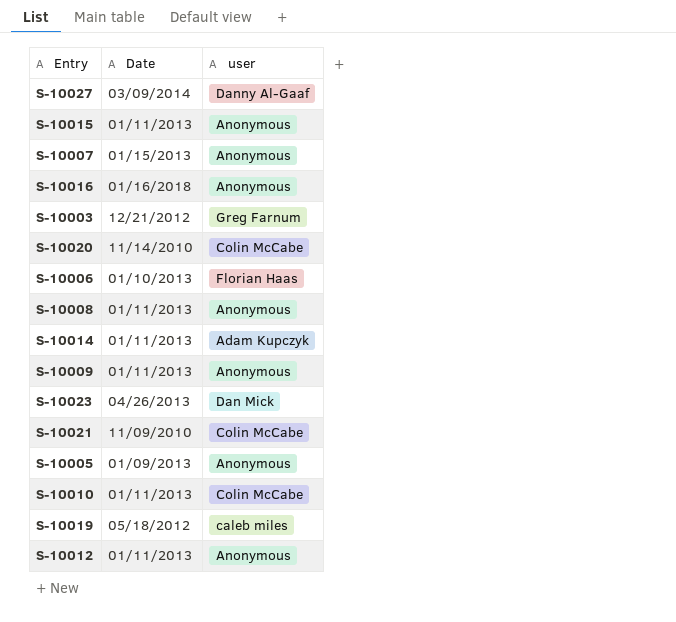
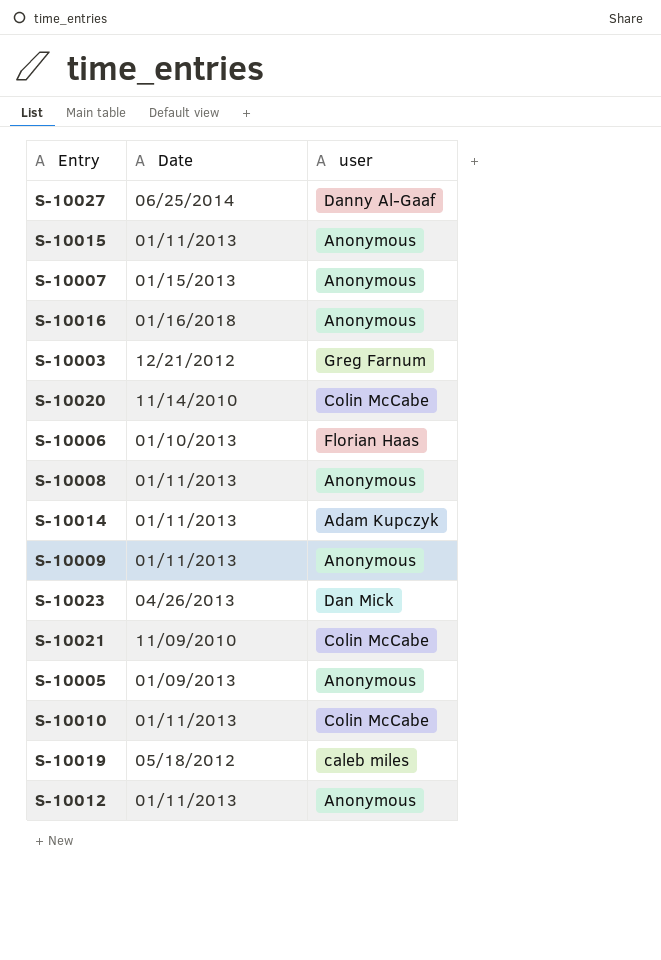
S-10027 | Date: 03/09/2014 -> 06/25/2014

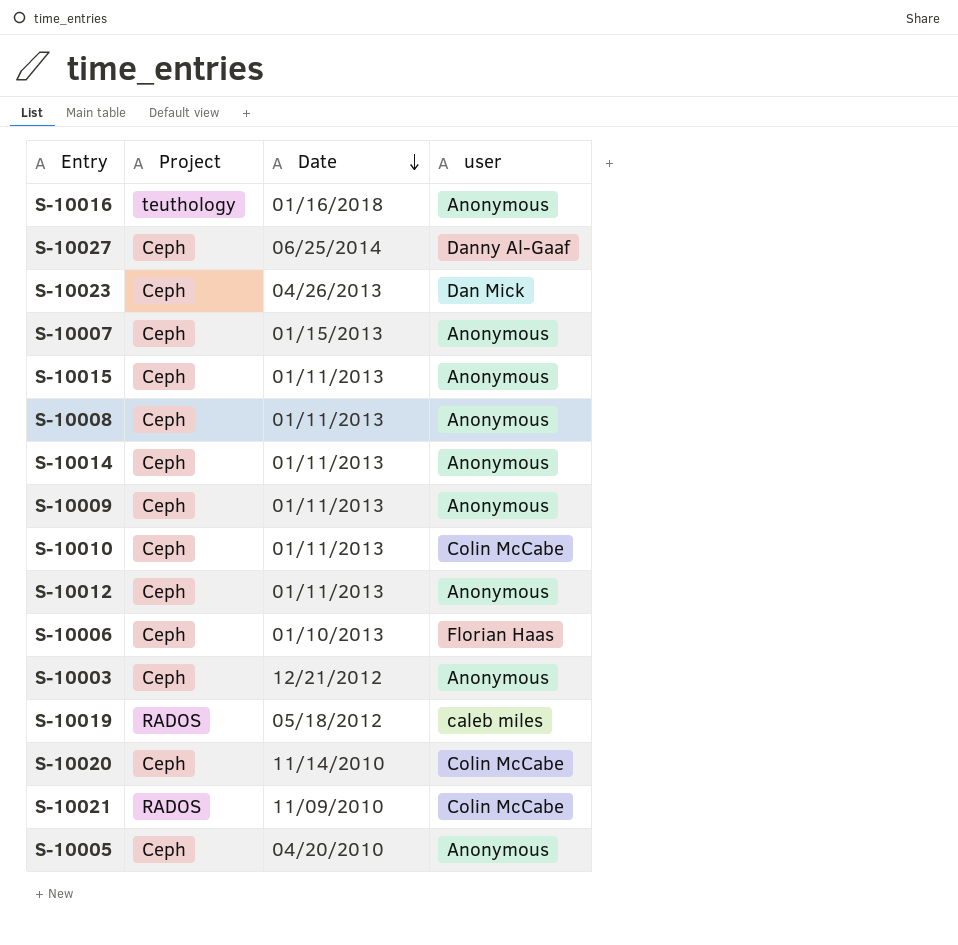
row order: none -> Date descending
column Project | position: none -> 2
S-10014 | user: Adam Kupczyk -> Anonymous
S-10003 | user: Greg Farnum -> Anonymous
S-10005 | Date: 01/09/2013 -> 04/20/2010

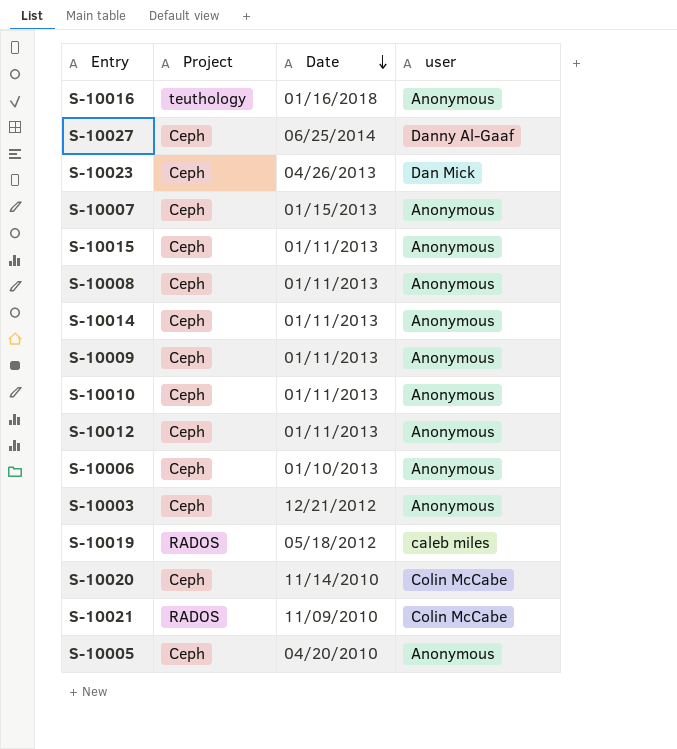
S-10010 | user: Colin McCabe -> Anonymous
S-10006 | user: Florian Haas -> Anonymous

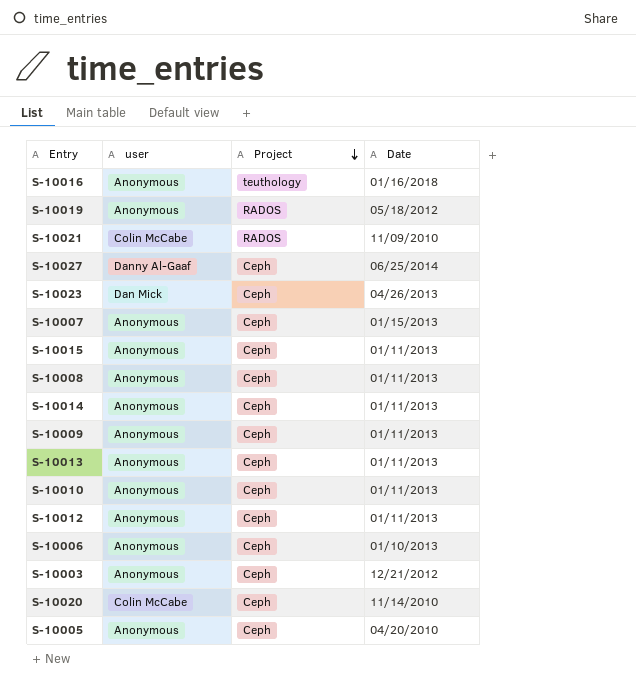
row order: Date descending -> Project descending
column user | position: 4 -> 2
S-10019 | user: caleb miles -> Anonymous
row S-10013: none -> Anonymous | Ceph | 01/11/2013

